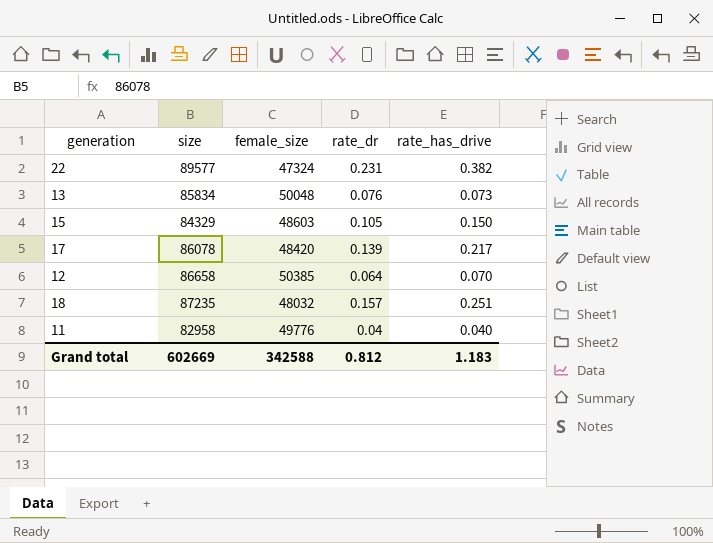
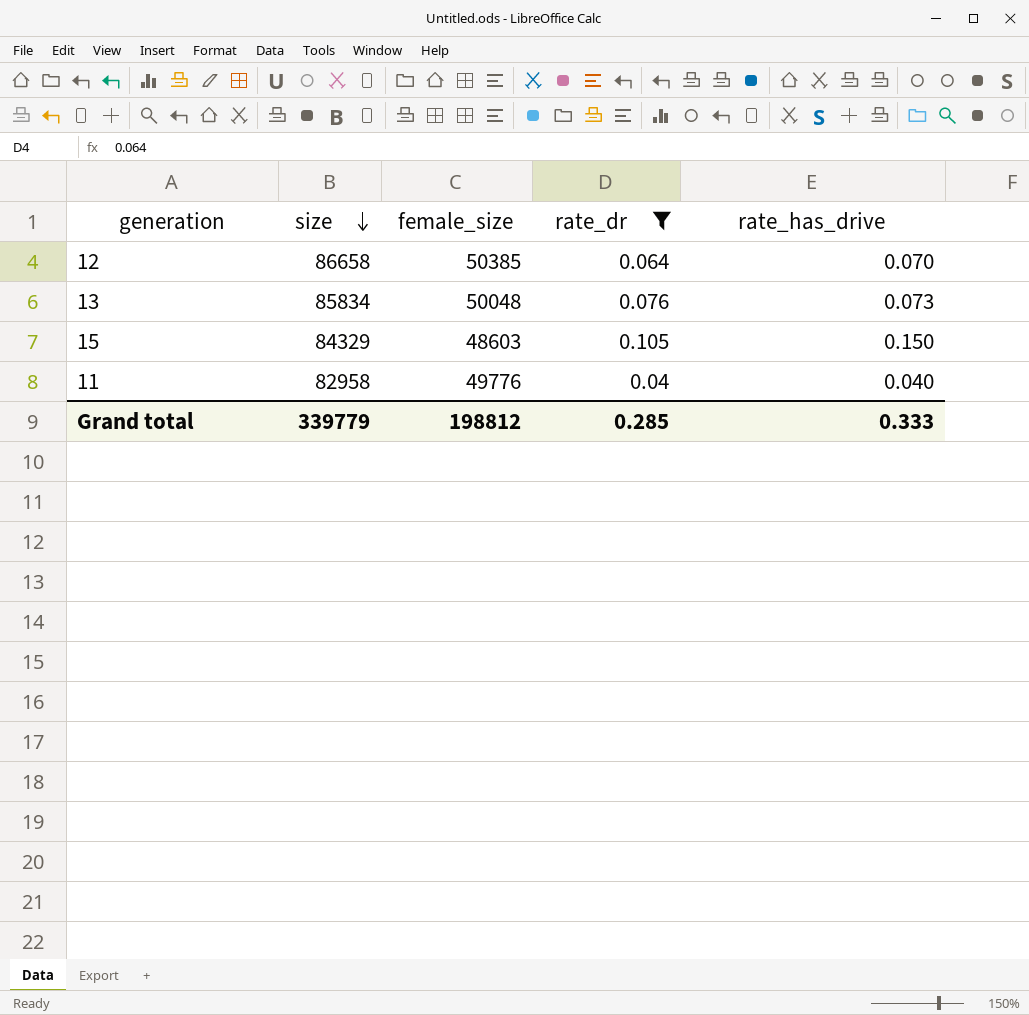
filter: none -> rate_dr <= 0.105
row order: none -> size descending
Grand total | size: 602669 -> 339779
Grand total | female_size: 342588 -> 198812
Grand total | rate_dr: 0.812 -> 0.285
Grand total | rate_has_drive: 1.183 -> 0.333

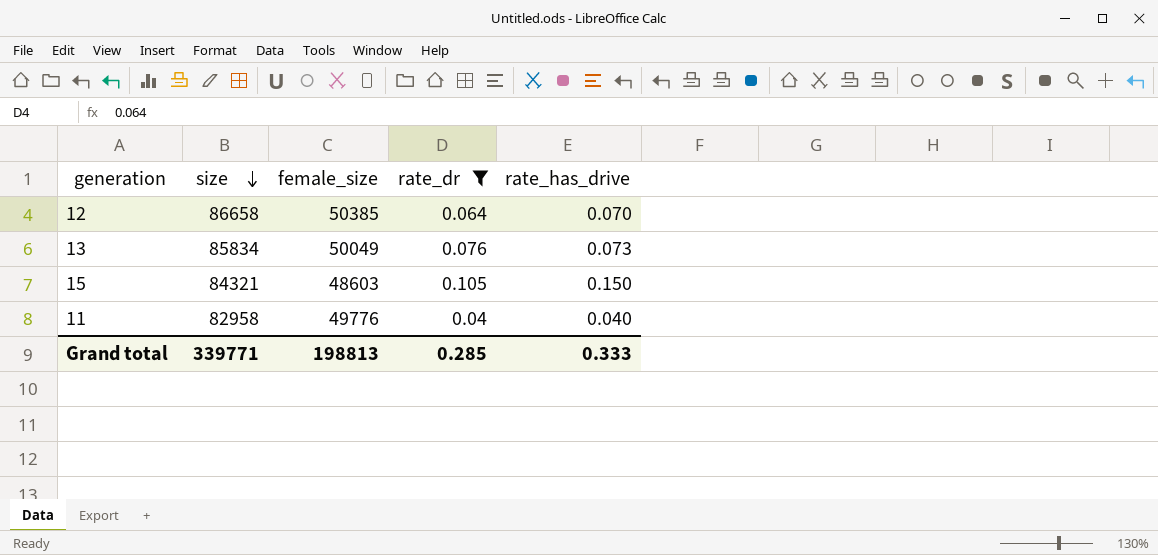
13 | female_size: 50048 -> 50049
15 | size: 84329 -> 84321
Grand total | size: 339779 -> 339771
Grand total | female_size: 198812 -> 198813

